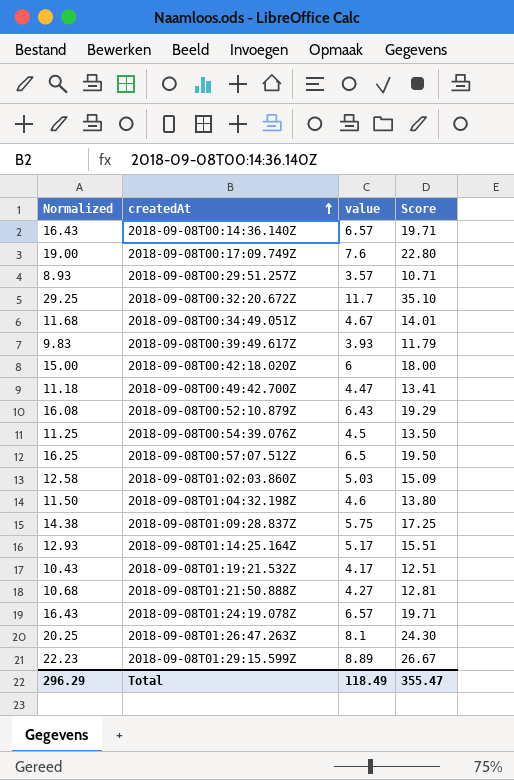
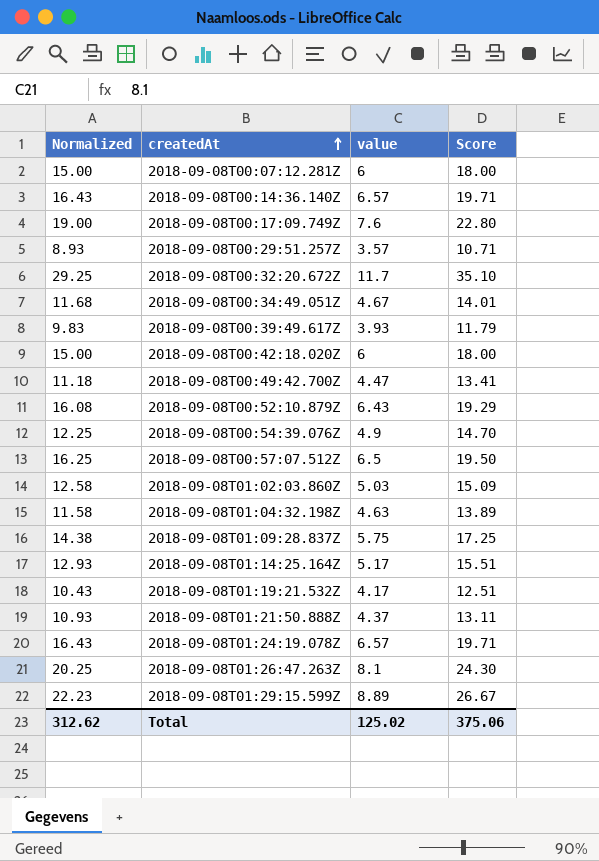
row 2018-09-08T00:07:12.281Z: none -> 15.00 | 6 | 18.00
2018-09-08T00:54:39.076Z | Normalized: 11.25 -> 12.25
2018-09-08T00:54:39.076Z | value: 4.5 -> 4.9
2018-09-08T00:54:39.076Z | Score: 13.50 -> 14.70
2018-09-08T01:04:32.198Z | Normalized: 11.50 -> 11.58
2018-09-08T01:04:32.198Z | value: 4.6 -> 4.63
2018-09-08T01:04:32.198Z | Score: 13.80 -> 13.89
2018-09-08T01:21:50.888Z | Normalized: 10.68 -> 10.93
2018-09-08T01:21:50.888Z | value: 4.27 -> 4.37
2018-09-08T01:21:50.888Z | Score: 12.81 -> 13.11
Total | Normalized: 296.29 -> 312.62
Total | value: 118.49 -> 125.02
Total | Score: 355.47 -> 375.06

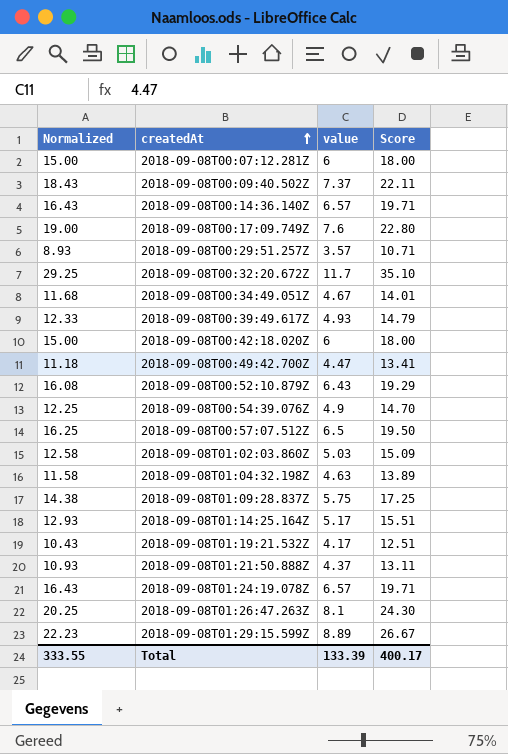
row 2018-09-08T00:09:40.502Z: none -> 18.43 | 7.37 | 22.11
2018-09-08T00:39:49.617Z | Normalized: 9.83 -> 12.33
2018-09-08T00:39:49.617Z | value: 3.93 -> 4.93
2018-09-08T00:39:49.617Z | Score: 11.79 -> 14.79
Total | Normalized: 312.62 -> 333.55
Total | value: 125.02 -> 133.39
Total | Score: 375.06 -> 400.17

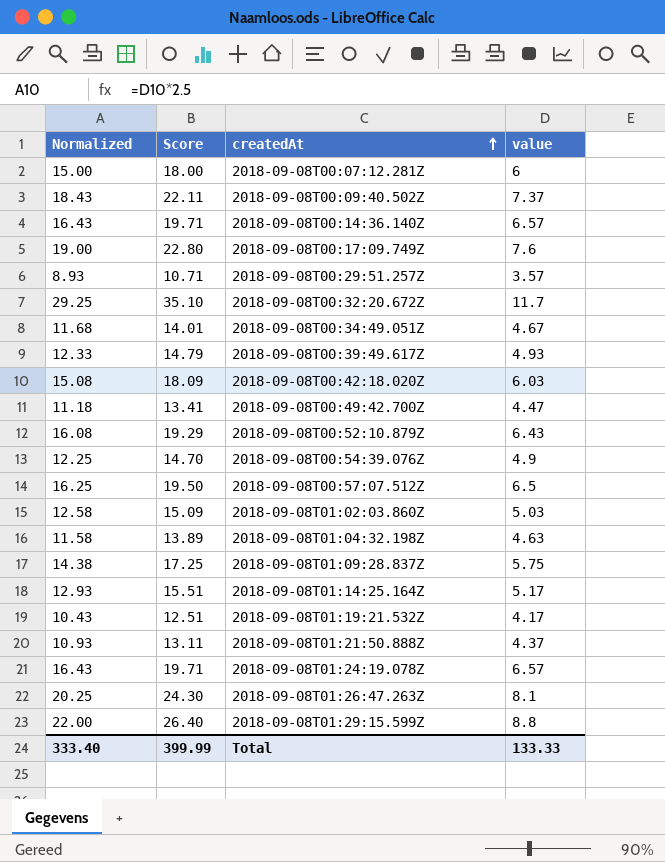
column Score | position: 4 -> 2
2018-09-08T00:42:18.020Z | Normalized: 15.00 -> 15.08
2018-09-08T00:42:18.020Z | Score: 18.00 -> 18.09
2018-09-08T00:42:18.020Z | value: 6 -> 6.03
2018-09-08T01:29:15.599Z | Normalized: 22.23 -> 22.00
2018-09-08T01:29:15.599Z | Score: 26.67 -> 26.40
2018-09-08T01:29:15.599Z | value: 8.89 -> 8.8
Total | Normalized: 333.55 -> 333.40
Total | Score: 400.17 -> 399.99
Total | value: 133.39 -> 133.33

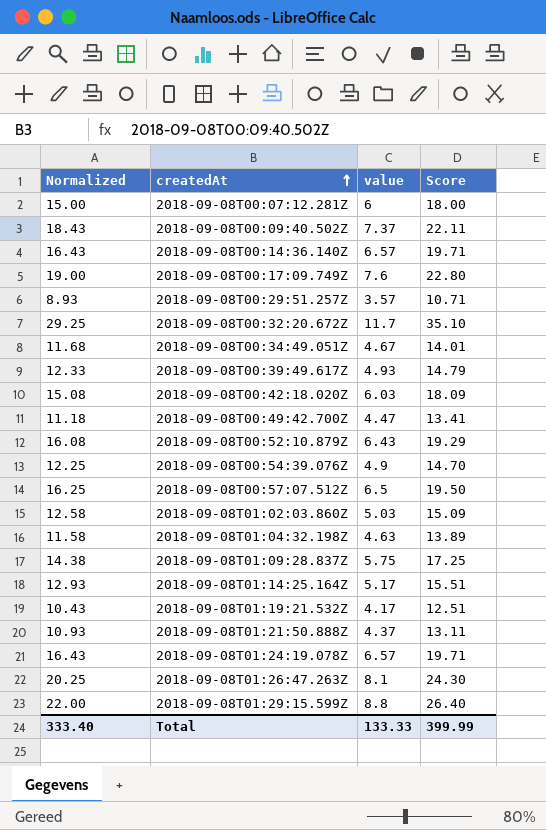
column Score | position: 2 -> 4

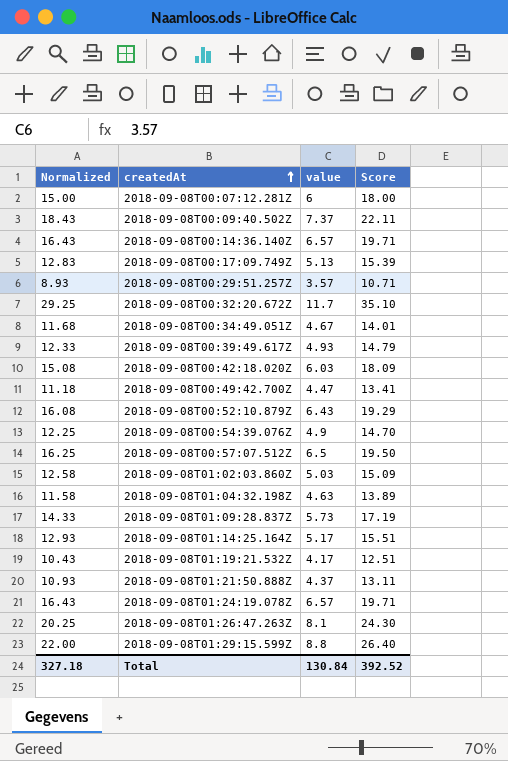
2018-09-08T00:17:09.749Z | Normalized: 19.00 -> 12.83
2018-09-08T00:17:09.749Z | value: 7.6 -> 5.13
2018-09-08T00:17:09.749Z | Score: 22.80 -> 15.39
2018-09-08T01:09:28.837Z | Normalized: 14.38 -> 14.33
2018-09-08T01:09:28.837Z | value: 5.75 -> 5.73
2018-09-08T01:09:28.837Z | Score: 17.25 -> 17.19
Total | Normalized: 333.40 -> 327.18
Total | value: 133.33 -> 130.84
Total | Score: 399.99 -> 392.52

